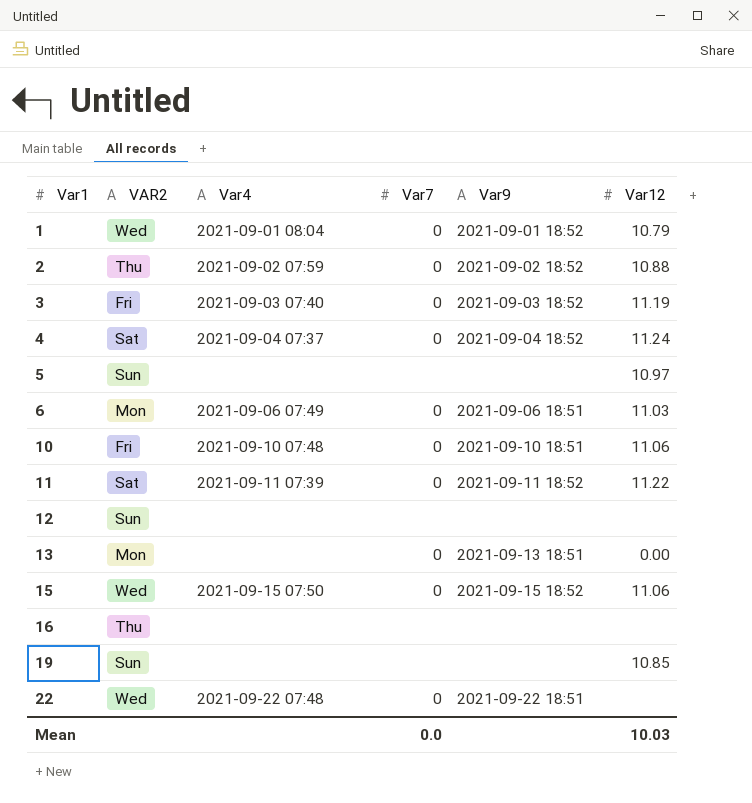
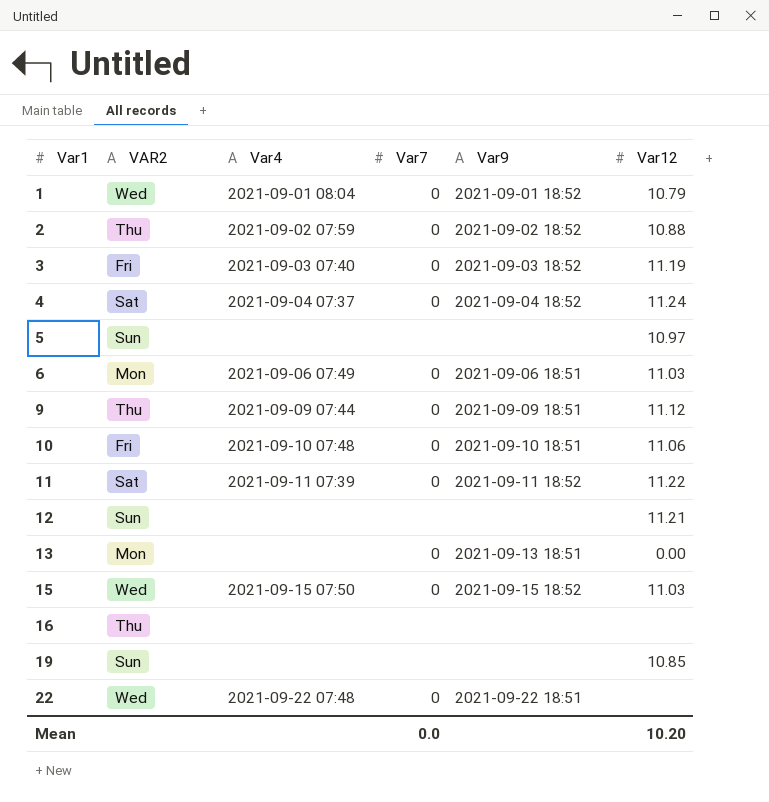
row 9: none -> Thu | 2021-09-09 07:44 | 0 | 2021-09-09 18:51 | 11.12
12 | Var12: none -> 11.21
15 | Var12: 11.06 -> 11.03
Mean | Var12: 10.03 -> 10.20

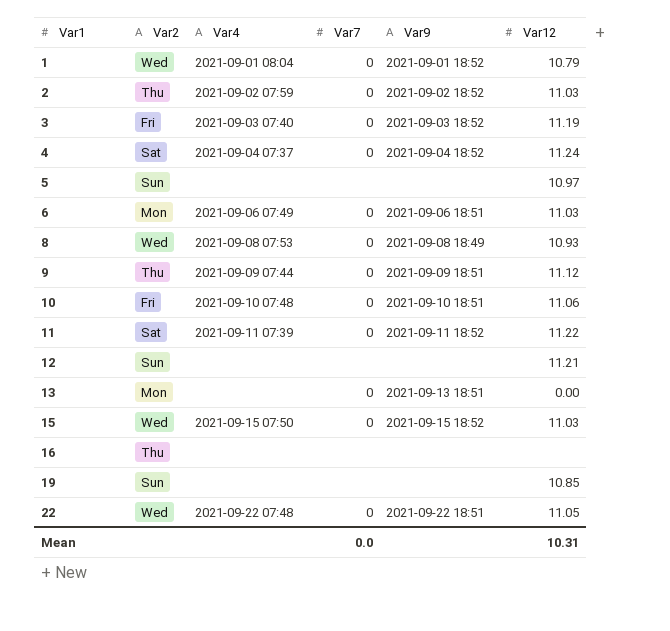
column name: VAR2 -> Var2
2 | Var12: 10.88 -> 11.03
row 8: none -> Wed | 2021-09-08 07:53 | 0 | 2021-09-08 18:49 | 10.93
22 | Var12: none -> 11.05
Mean | Var12: 10.20 -> 10.31

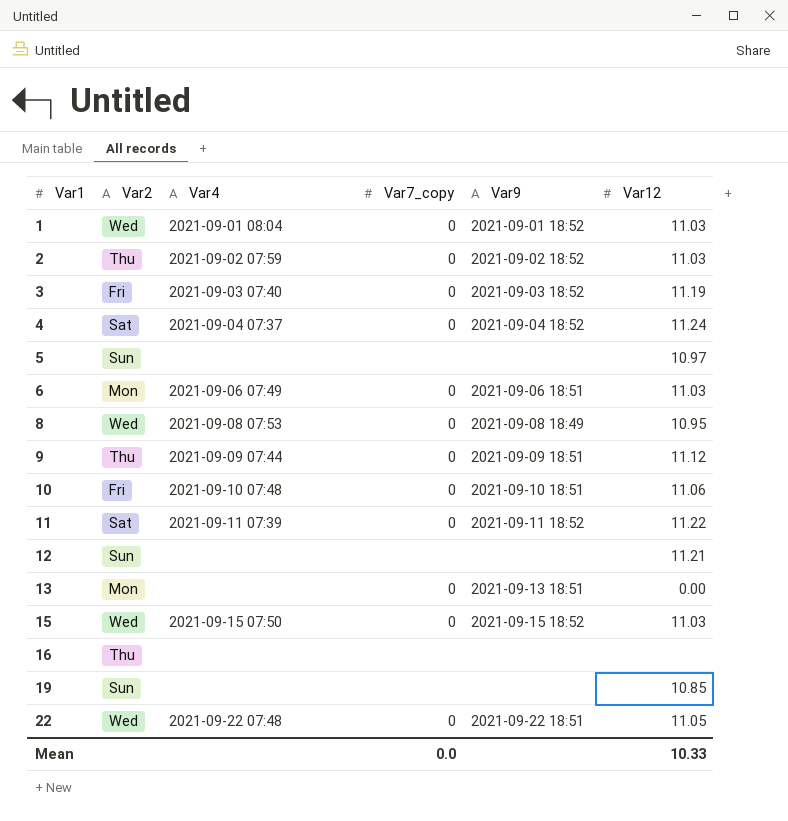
column name: Var7 -> Var7_copy
1 | Var12: 10.79 -> 11.03
8 | Var12: 10.93 -> 10.95
Mean | Var12: 10.31 -> 10.33

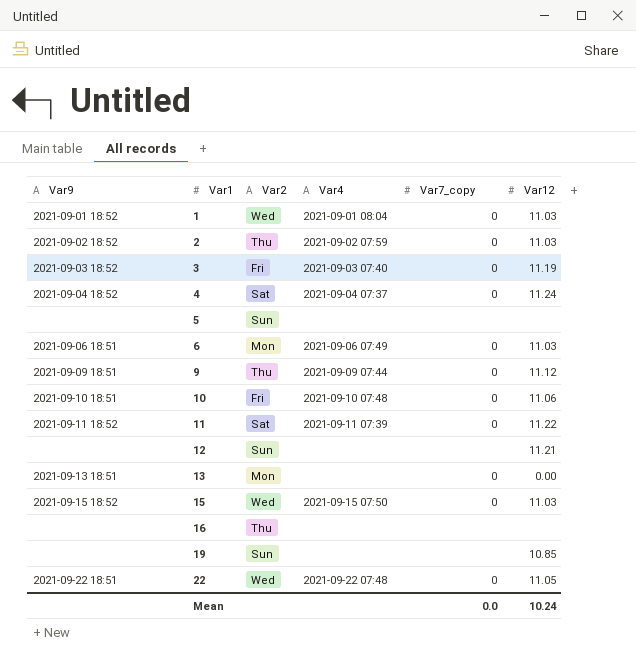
column Var9 | position: 5 -> 1
row 8: Wed | 2021-09-08 07:53 | 0 | 2021-09-08 18:49 | 10.95 -> none
5 | Var12: 10.97 -> none
Mean | Var12: 10.33 -> 10.24

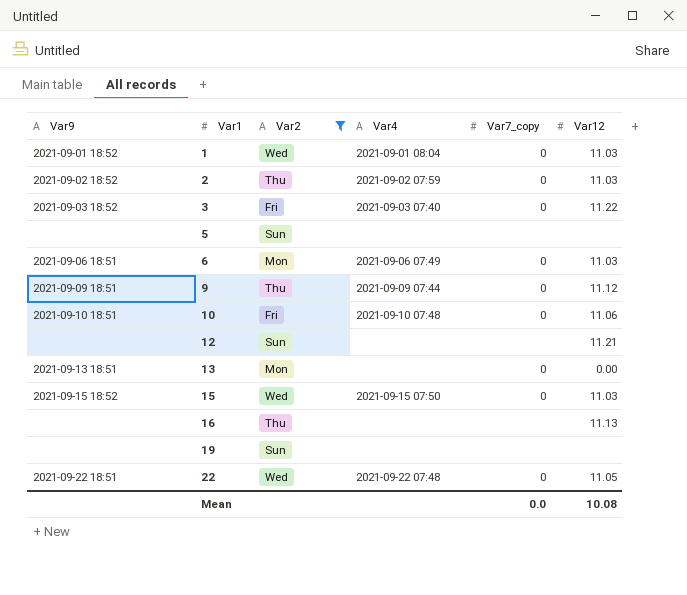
filter: none -> Var2 != Sat
3 | Var12: 11.19 -> 11.22
16 | Var12: none -> 11.13
19 | Var12: 10.85 -> none
Mean | Var12: 10.24 -> 10.08

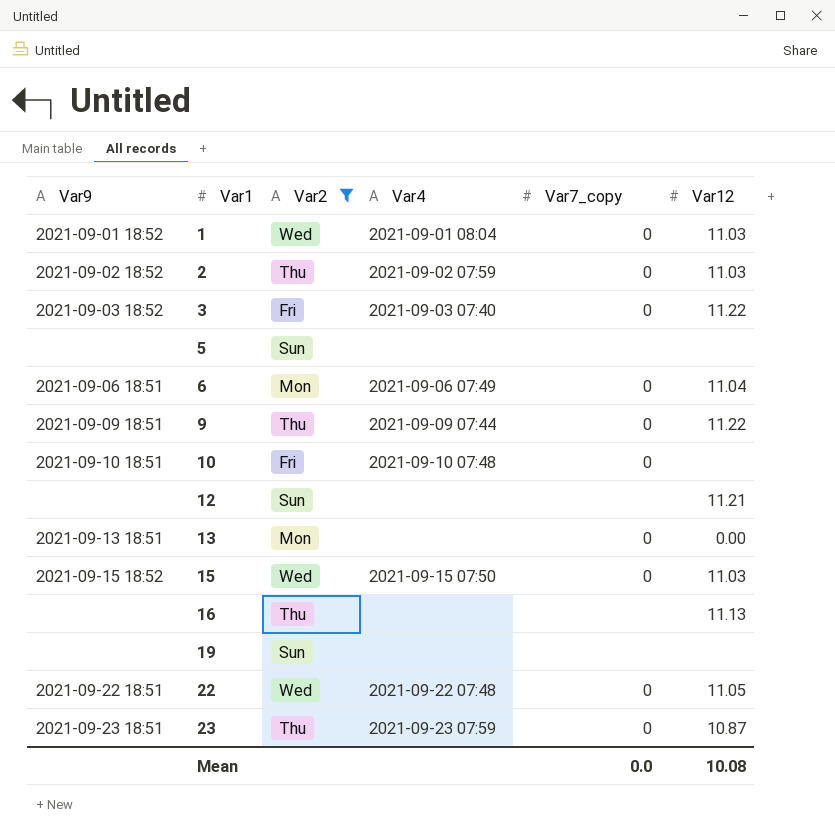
6 | Var12: 11.03 -> 11.04
9 | Var12: 11.12 -> 11.22
10 | Var12: 11.06 -> none
row 23: none -> 2021-09-23 18:51 | Thu | 2021-09-23 07:59 | 0 | 10.87

